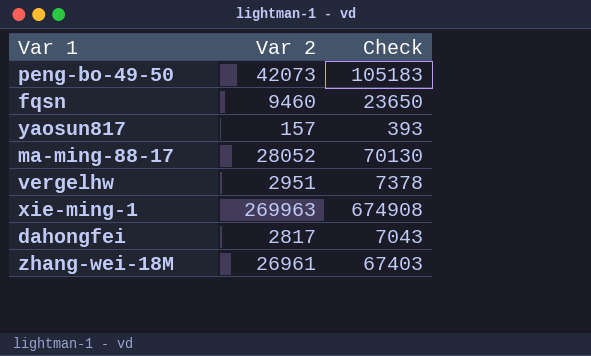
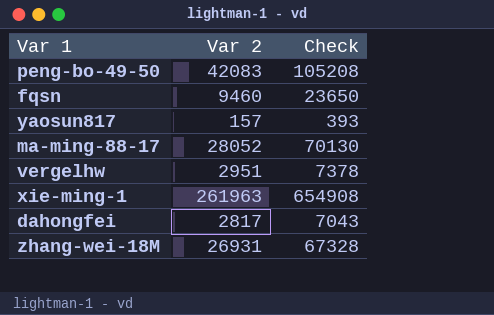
peng-bo-49-50 | Var 2: 42073 -> 42083
peng-bo-49-50 | Check: 105183 -> 105208
xie-ming-1 | Var 2: 269963 -> 261963
xie-ming-1 | Check: 674908 -> 654908
zhang-wei-18M | Var 2: 26961 -> 26931
zhang-wei-18M | Check: 67403 -> 67328

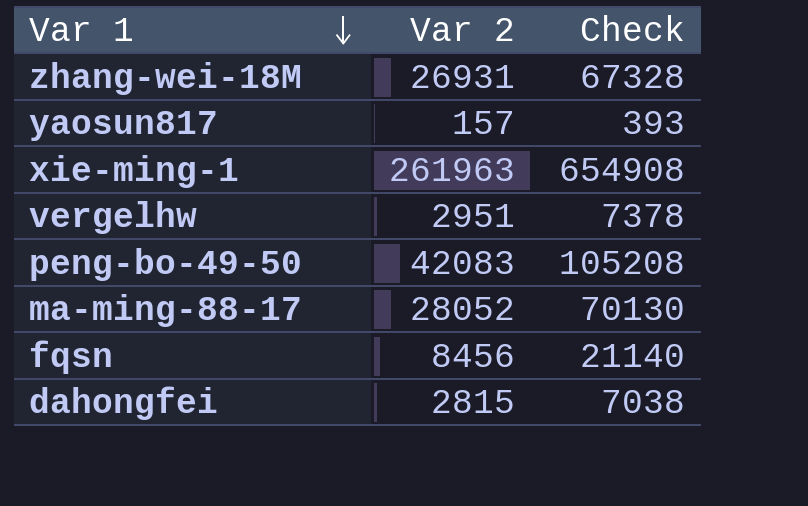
row order: none -> Var 1 descending
fqsn | Var 2: 9460 -> 8456
fqsn | Check: 23650 -> 21140
dahongfei | Var 2: 2817 -> 2815
dahongfei | Check: 7043 -> 7038

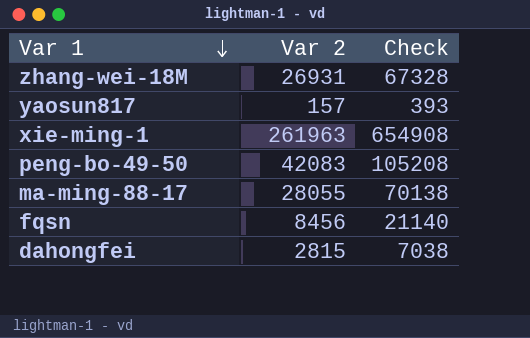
row vergelhw: 2951 | 7378 -> none
ma-ming-88-17 | Var 2: 28052 -> 28055
ma-ming-88-17 | Check: 70130 -> 70138

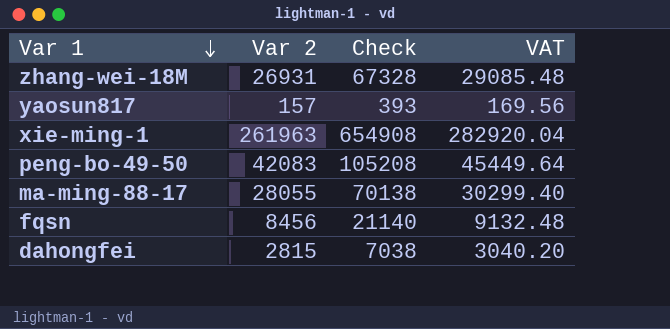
column VAT | formula: none -> [Var 2] * 1.08

